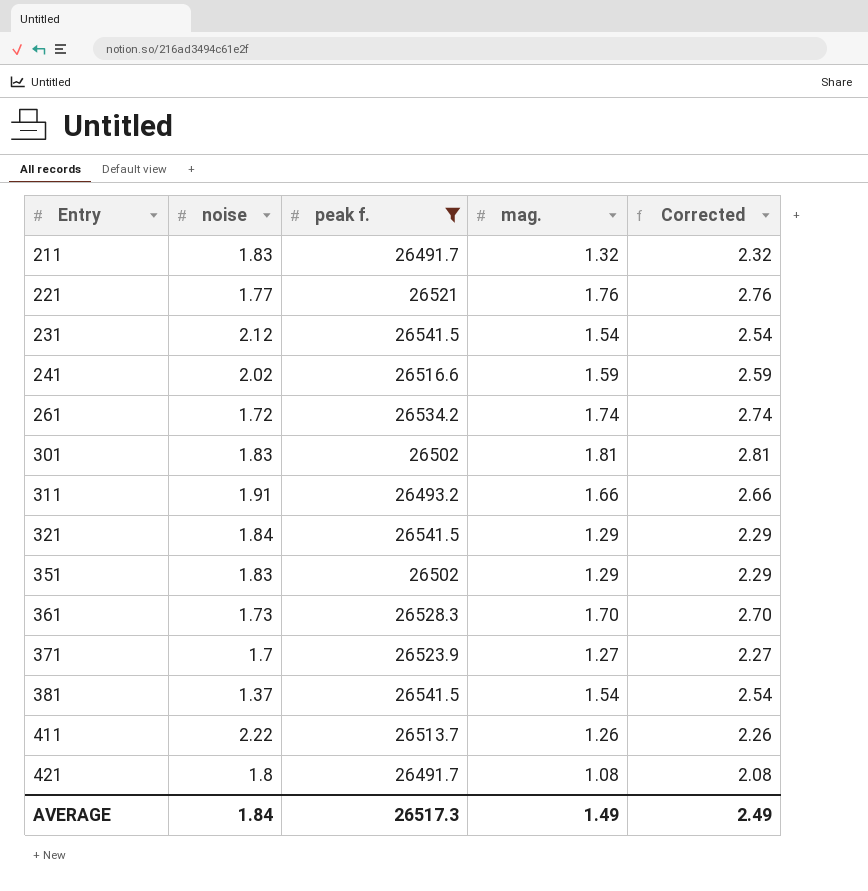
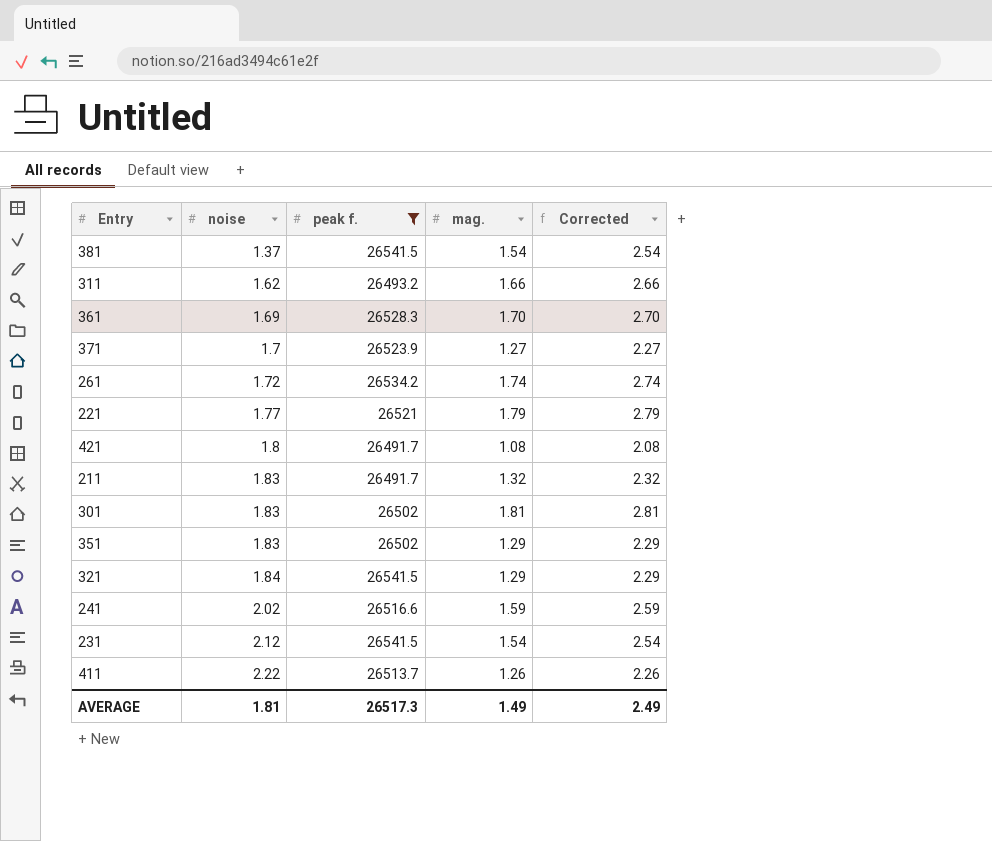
row order: Entry ascending -> noise ascending
311 | noise: 1.91 -> 1.62
361 | noise: 1.73 -> 1.69
221 | mag.: 1.76 -> 1.79
221 | Corrected: 2.76 -> 2.79
AVERAGE | noise: 1.84 -> 1.81

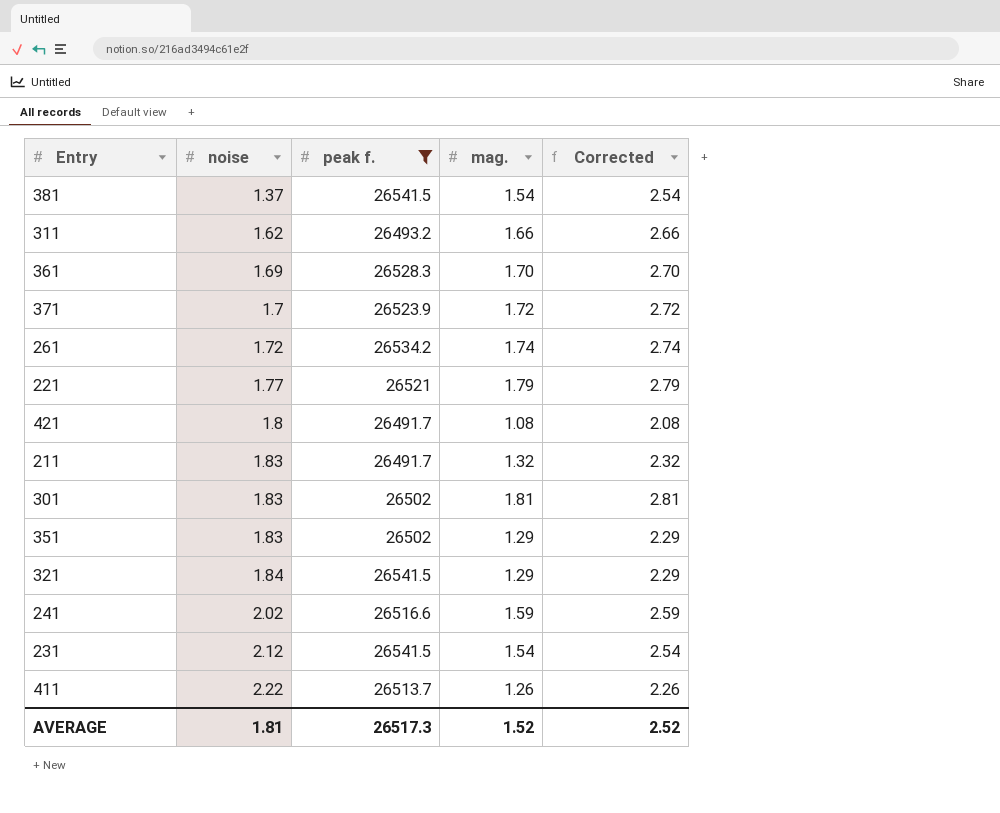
371 | mag.: 1.27 -> 1.72
371 | Corrected: 2.27 -> 2.72
AVERAGE | mag.: 1.49 -> 1.52
AVERAGE | Corrected: 2.49 -> 2.52

